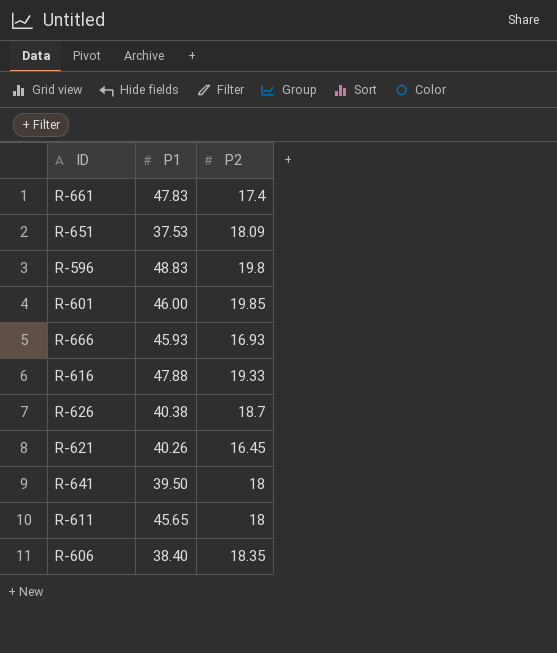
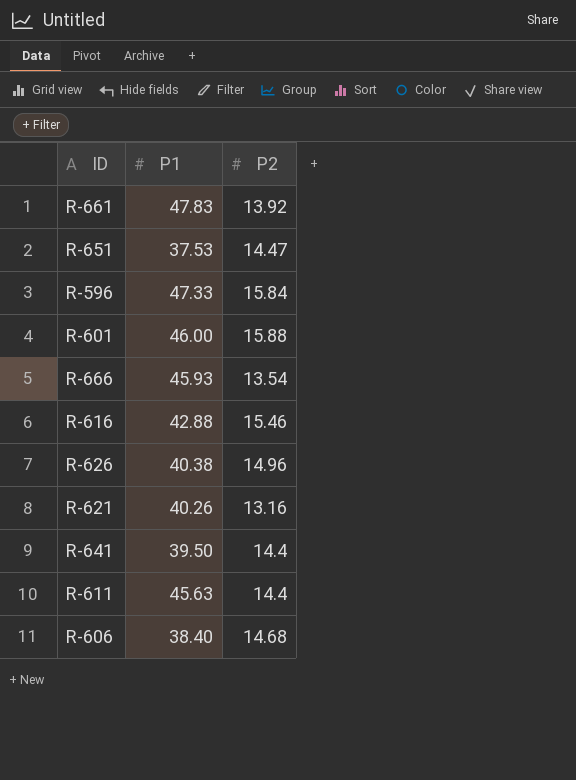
R-661 | P2: 17.4 -> 13.92
R-651 | P2: 18.09 -> 14.47
R-596 | P1: 48.83 -> 47.33
R-596 | P2: 19.8 -> 15.84
R-601 | P2: 19.85 -> 15.88
R-666 | P2: 16.93 -> 13.54
R-616 | P1: 47.88 -> 42.88
R-616 | P2: 19.33 -> 15.46
R-626 | P2: 18.7 -> 14.96
R-621 | P2: 16.45 -> 13.16
R-641 | P2: 18 -> 14.4
R-611 | P1: 45.65 -> 45.63
R-611 | P2: 18 -> 14.4
R-606 | P2: 18.35 -> 14.68

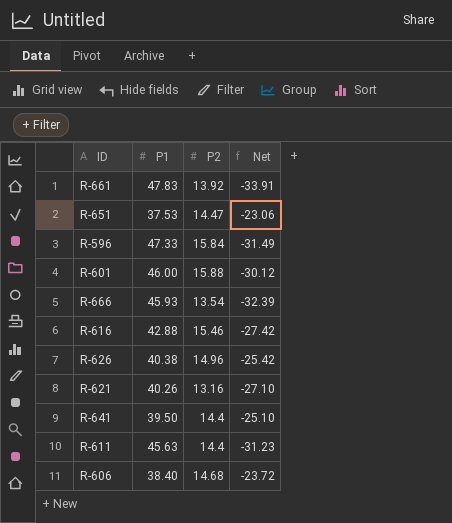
column Net | formula: none -> [P2] - [P1]

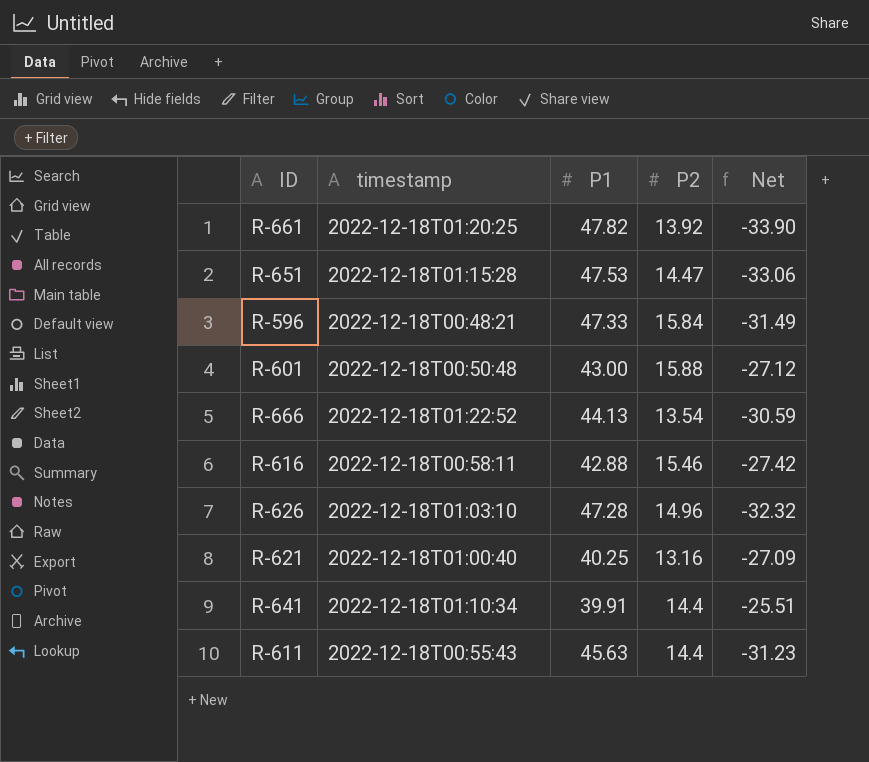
column timestamp | position: none -> 2
row R-606: 38.40 | 14.68 | -23.72 -> none
R-661 | P1: 47.83 -> 47.82
R-661 | Net: -33.91 -> -33.90
R-651 | P1: 37.53 -> 47.53
R-651 | Net: -23.06 -> -33.06
R-601 | P1: 46.00 -> 43.00
R-601 | Net: -30.12 -> -27.12
R-666 | P1: 45.93 -> 44.13
R-666 | Net: -32.39 -> -30.59
R-626 | P1: 40.38 -> 47.28
R-626 | Net: -25.42 -> -32.32
R-621 | P1: 40.26 -> 40.25
R-621 | Net: -27.10 -> -27.09
R-641 | P1: 39.50 -> 39.91
R-641 | Net: -25.10 -> -25.51

